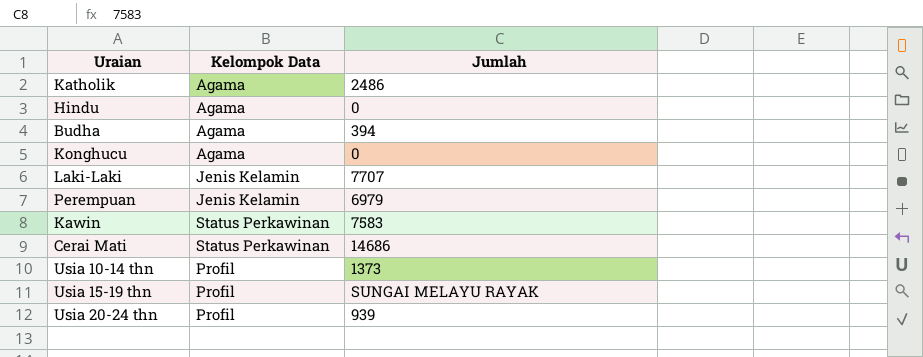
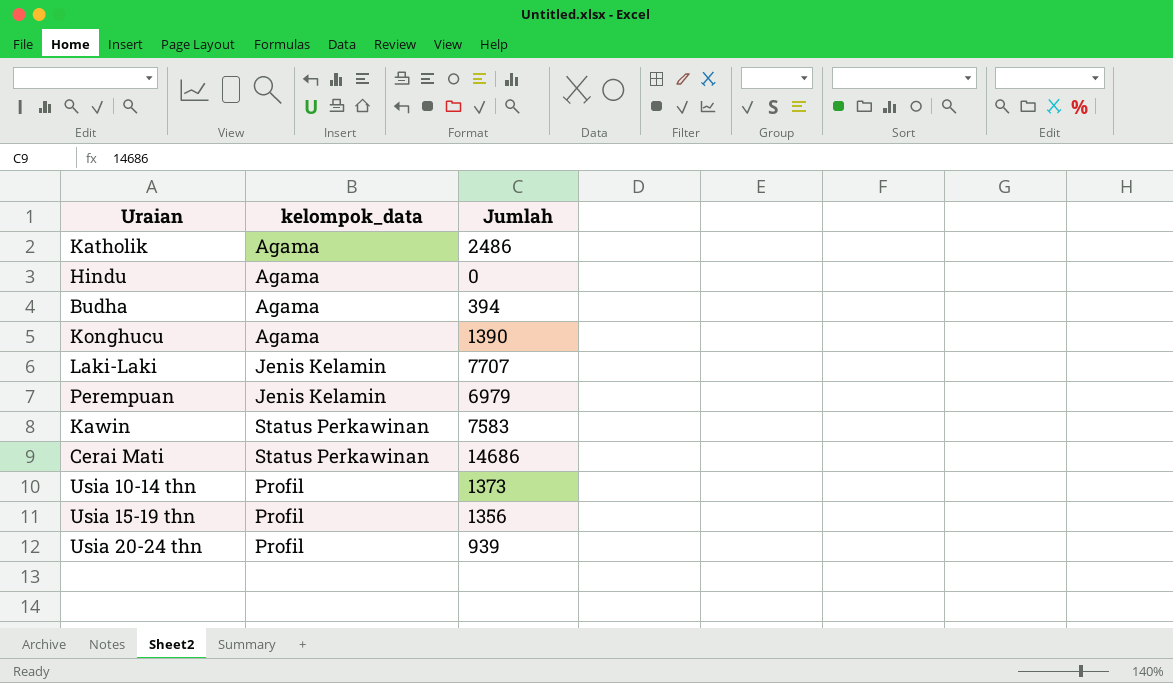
column name: Kelompok Data -> kelompok_data
Konghucu | Jumlah: 0 -> 1390
Usia 15-19 thn | Jumlah: SUNGAI MELAYU RAYAK -> 1356

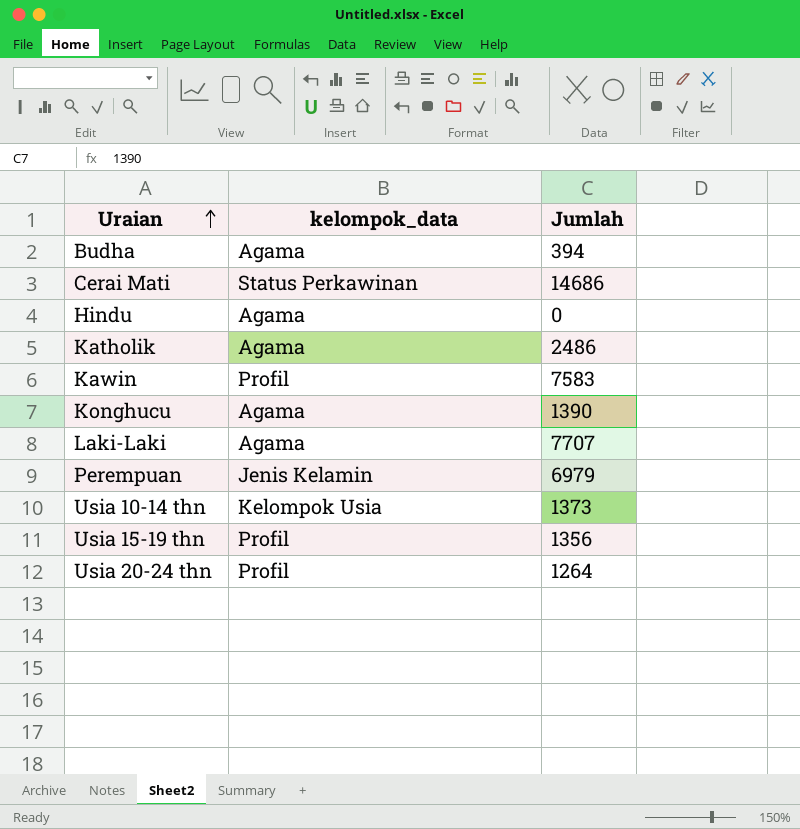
row order: none -> Uraian ascending
Kawin | kelompok_data: Status Perkawinan -> Profil
Laki-Laki | kelompok_data: Jenis Kelamin -> Agama
Usia 10-14 thn | kelompok_data: Profil -> Kelompok Usia
Usia 20-24 thn | Jumlah: 939 -> 1264

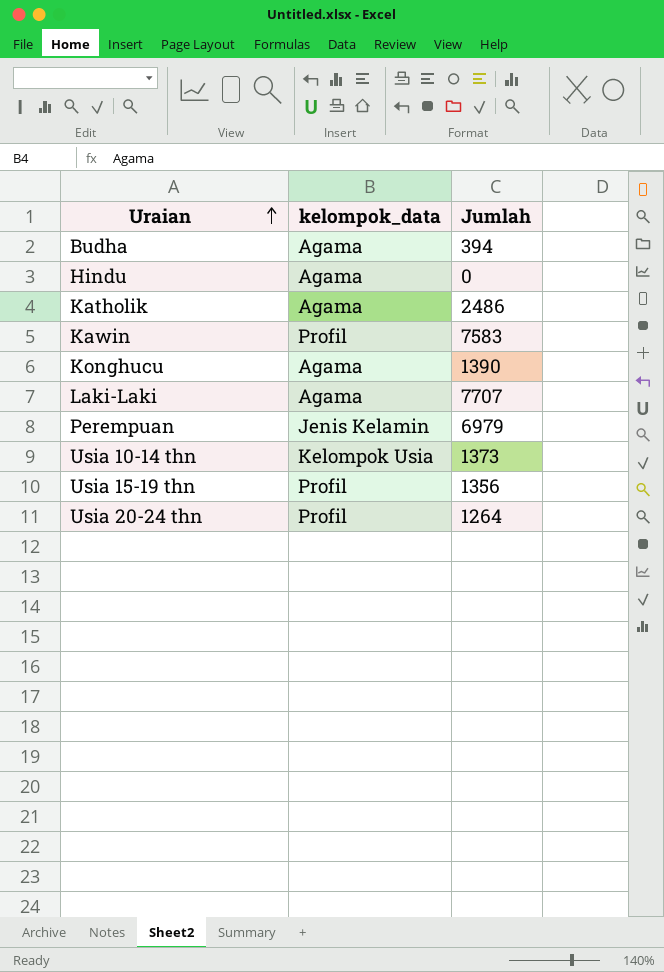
row Cerai Mati: Status Perkawinan | 14686 -> none

